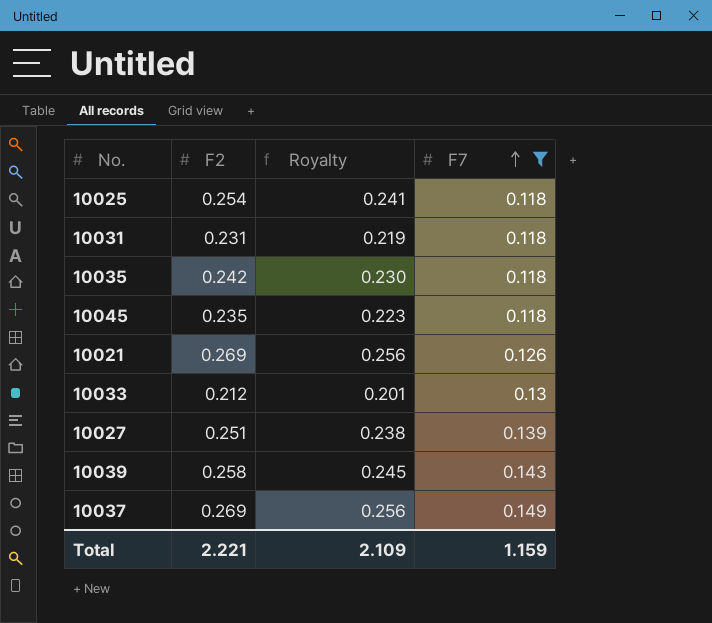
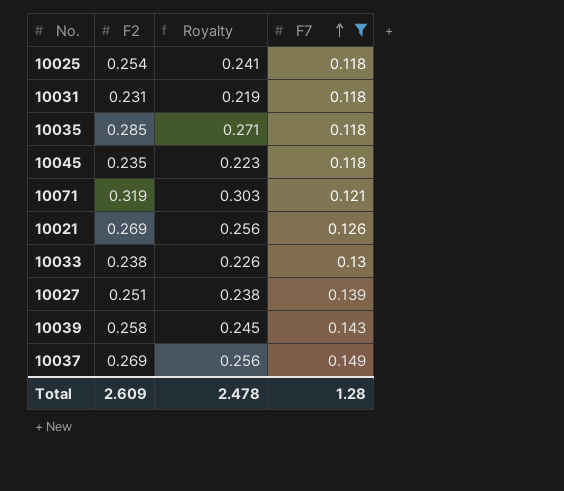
10035 | F2: 0.242 -> 0.285
10035 | Royalty: 0.230 -> 0.271
row 10071: none -> 0.319 | 0.303 | 0.121
10033 | F2: 0.212 -> 0.238
10033 | Royalty: 0.201 -> 0.226
Total | F2: 2.221 -> 2.609
Total | Royalty: 2.109 -> 2.478
Total | F7: 1.159 -> 1.28

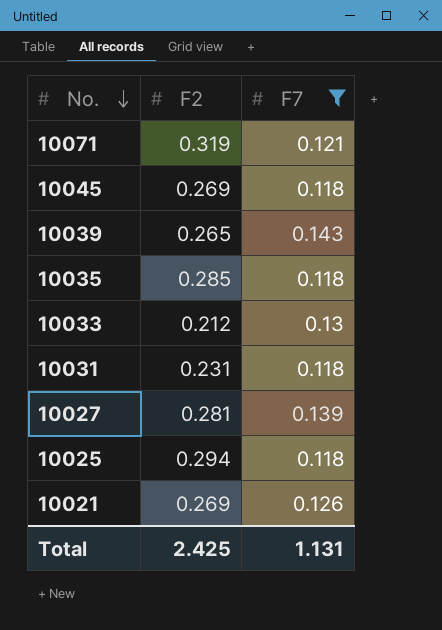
row order: F7 ascending -> No. descending
column Royalty | formula: [F2] * 0.95 -> none
row 10037: 0.269 | 0.256 | 0.149 -> none
10045 | F2: 0.235 -> 0.269
10039 | F2: 0.258 -> 0.265
10033 | F2: 0.238 -> 0.212
10027 | F2: 0.251 -> 0.281
10025 | F2: 0.254 -> 0.294
Total | F2: 2.609 -> 2.425
Total | F7: 1.28 -> 1.131

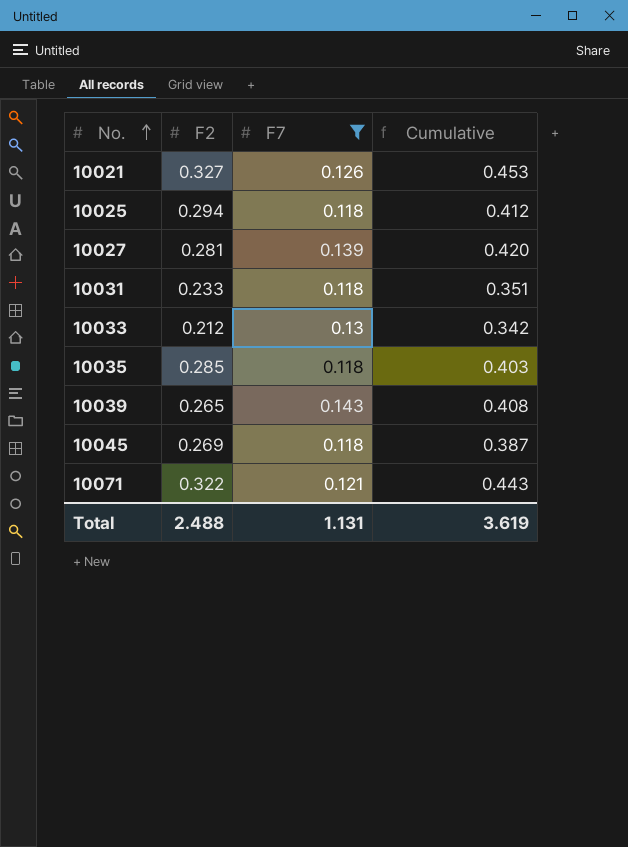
row order: No. descending -> No. ascending
column Cumulative | formula: none -> [F2] + [F7]
10021 | F2: 0.269 -> 0.327
10031 | F2: 0.231 -> 0.233
10071 | F2: 0.319 -> 0.322
Total | F2: 2.425 -> 2.488

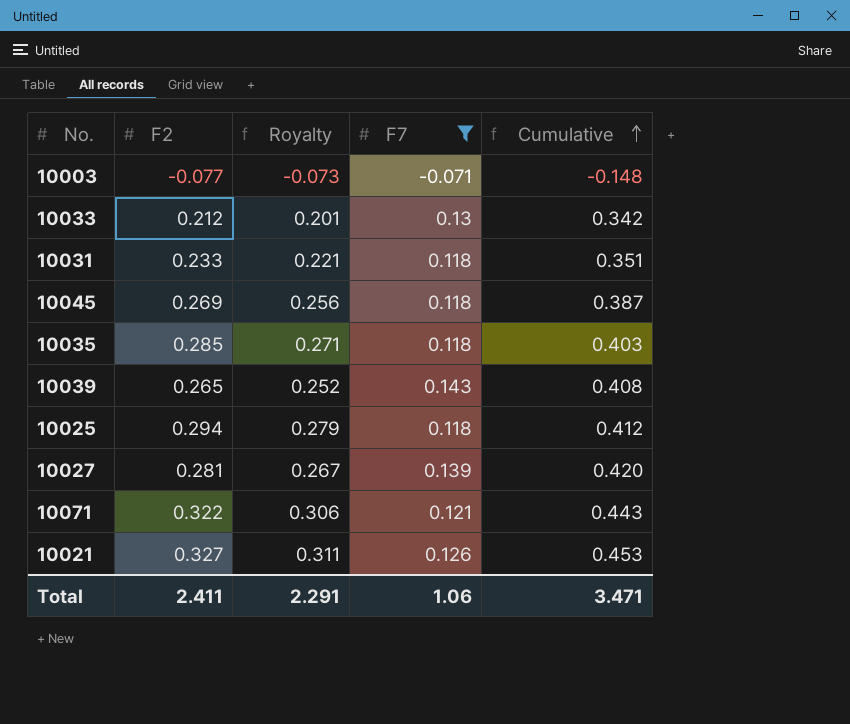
row order: No. ascending -> Cumulative ascending
column Royalty | formula: none -> [F2] * 0.95
row 10003: none -> -0.077 | -0.073 | -0.071 | -0.148
Total | F2: 2.488 -> 2.411
Total | F7: 1.131 -> 1.06
Total | Cumulative: 3.619 -> 3.471

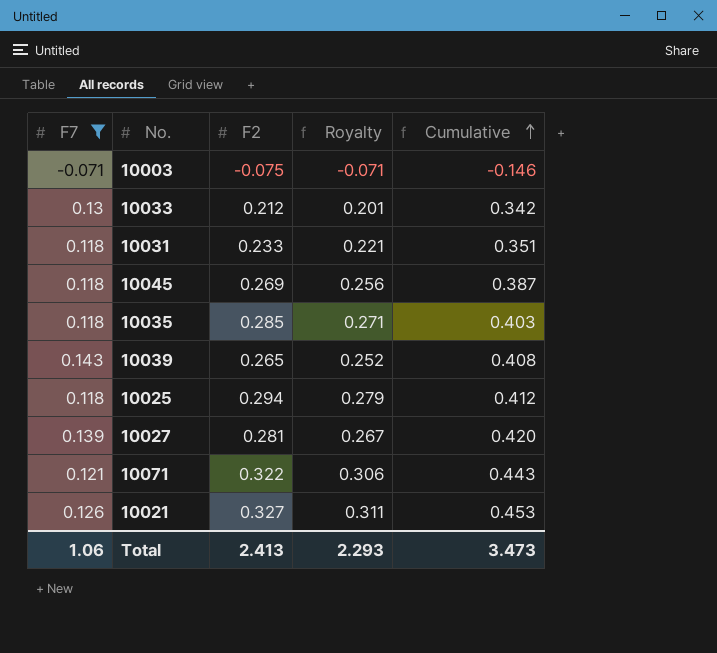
column F7 | position: 4 -> 1
10003 | F2: -0.077 -> -0.075
10003 | Royalty: -0.073 -> -0.071
10003 | Cumulative: -0.148 -> -0.146
Total | F2: 2.411 -> 2.413
Total | Royalty: 2.291 -> 2.293
Total | Cumulative: 3.471 -> 3.473

